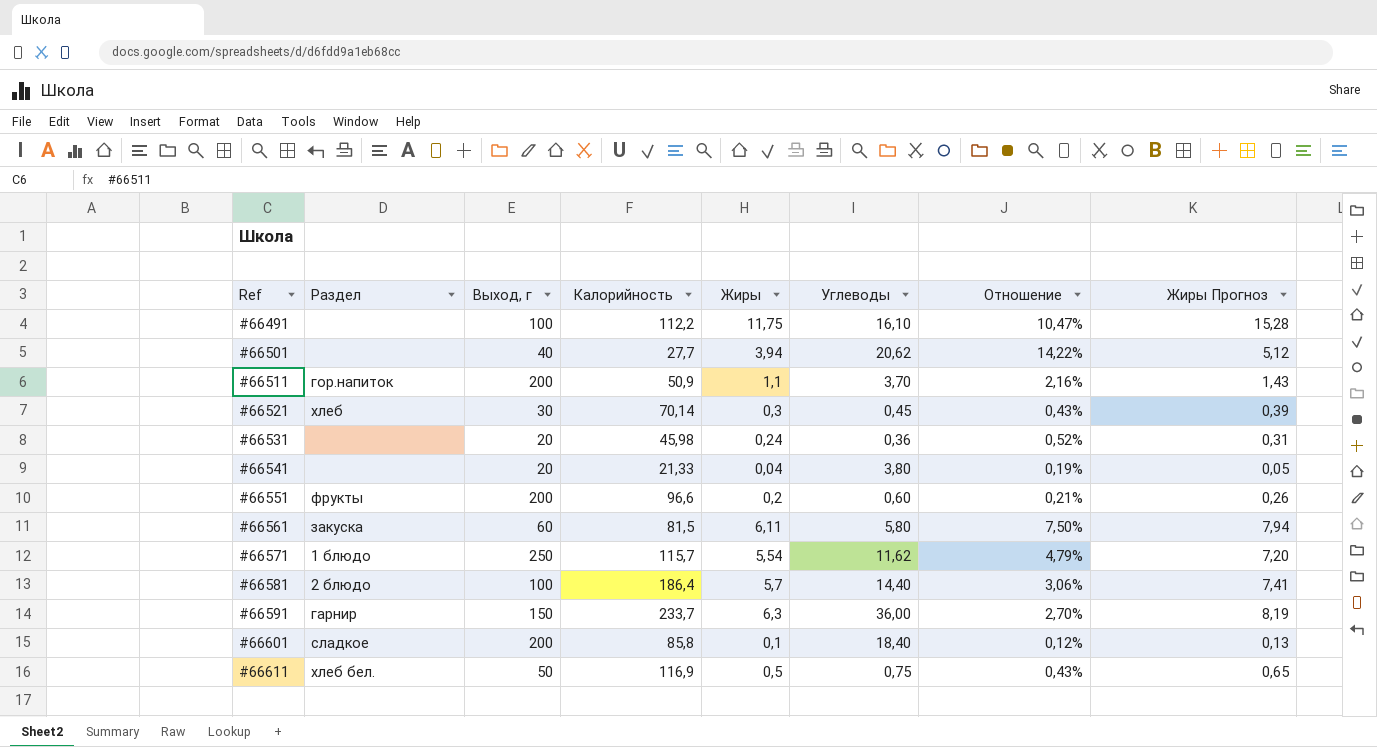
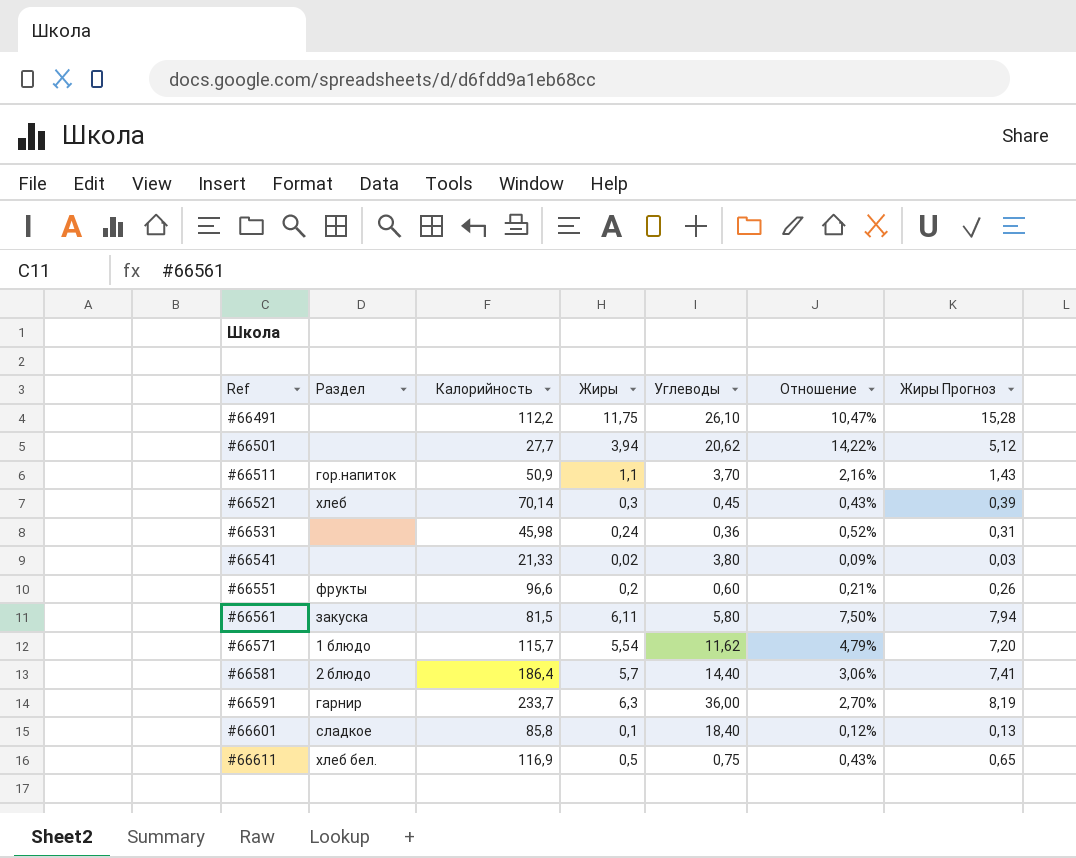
column Выход, г | position: 3 -> none
#66491 | Углеводы: 16,10 -> 26,10
#66541 | Жиры: 0,04 -> 0,02
#66541 | Отношение: 0,19% -> 0,09%
#66541 | Жиры Прогноз: 0,05 -> 0,03

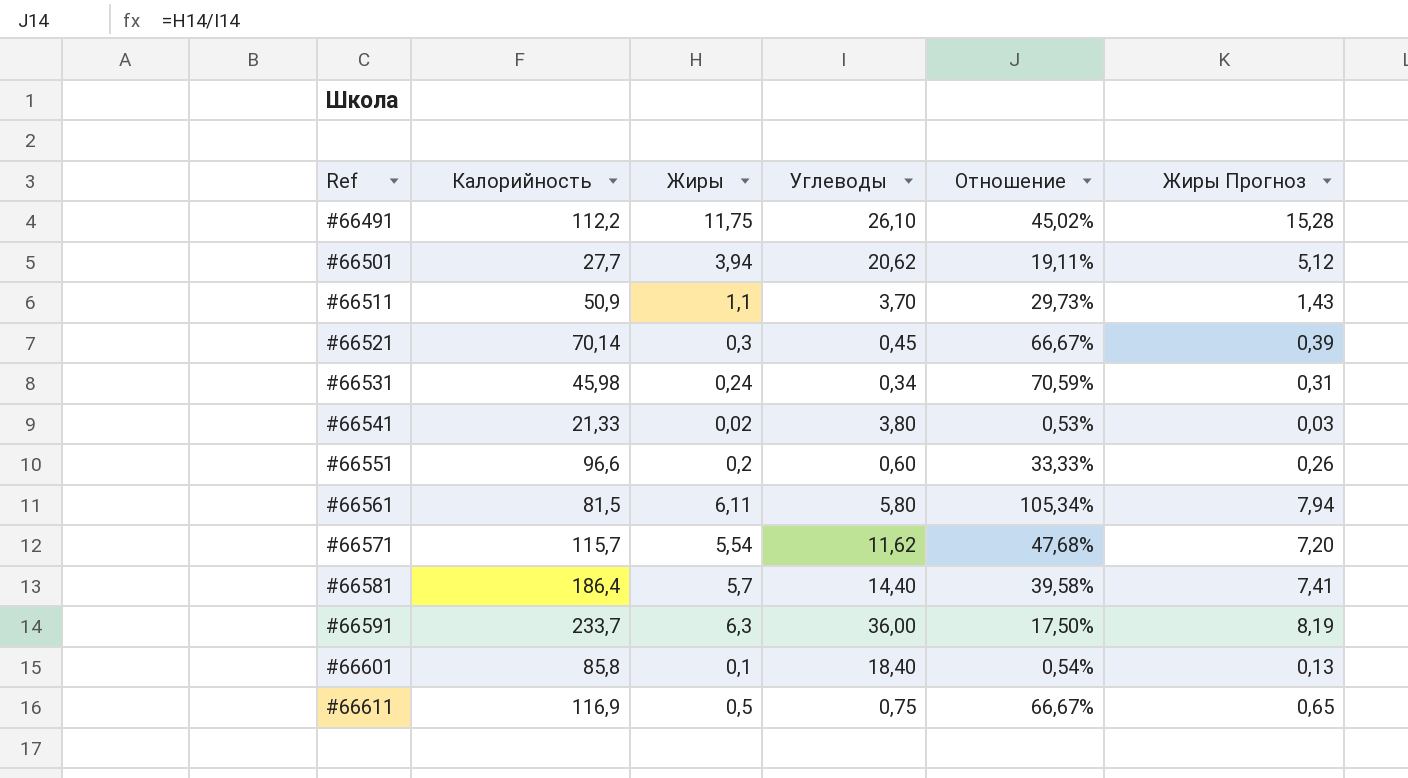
column Раздел | position: 2 -> none
column Отношение | formula: [Жиры] / [Калорийность] -> [Жиры] / [Углеводы]
#66531 | Углеводы: 0,36 -> 0,34

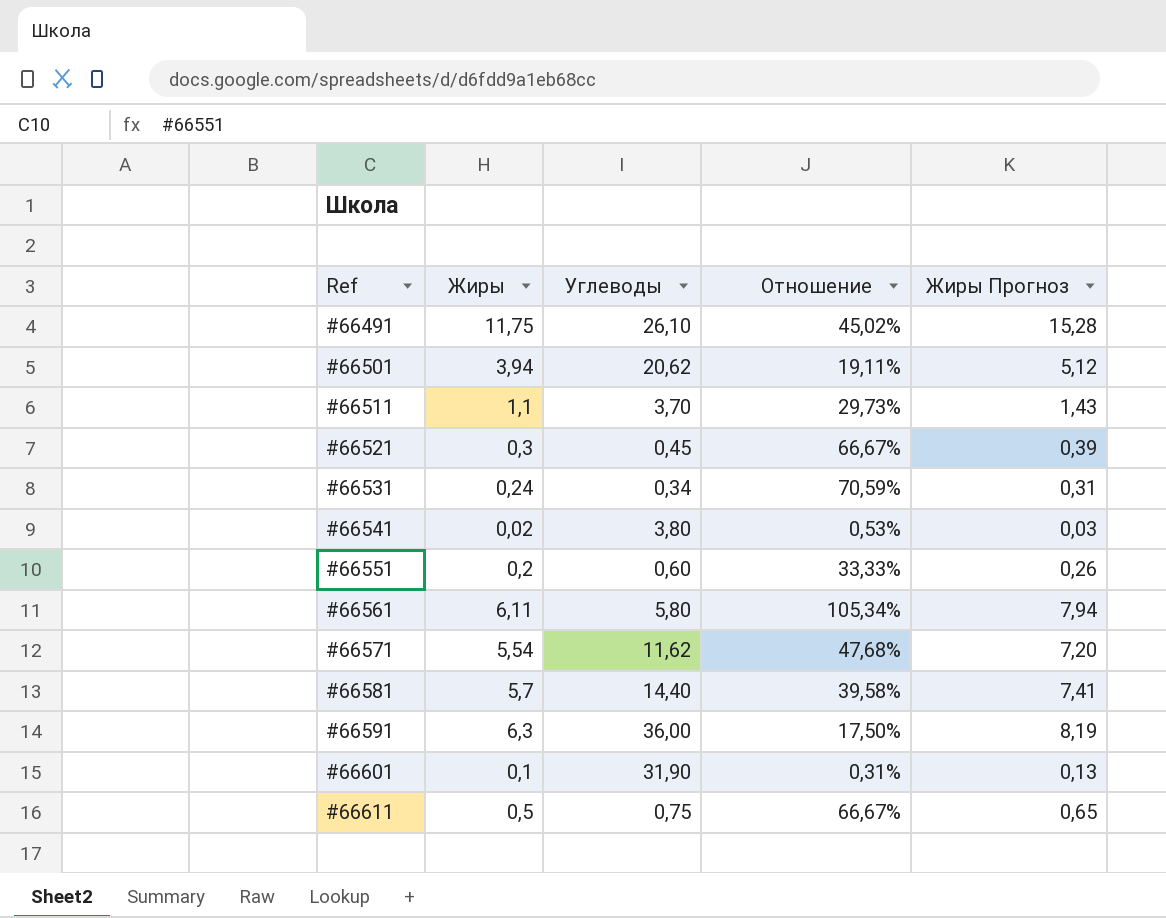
column Калорийность | position: 2 -> none
#66601 | Углеводы: 18,40 -> 31,90
#66601 | Отношение: 0,54% -> 0,31%

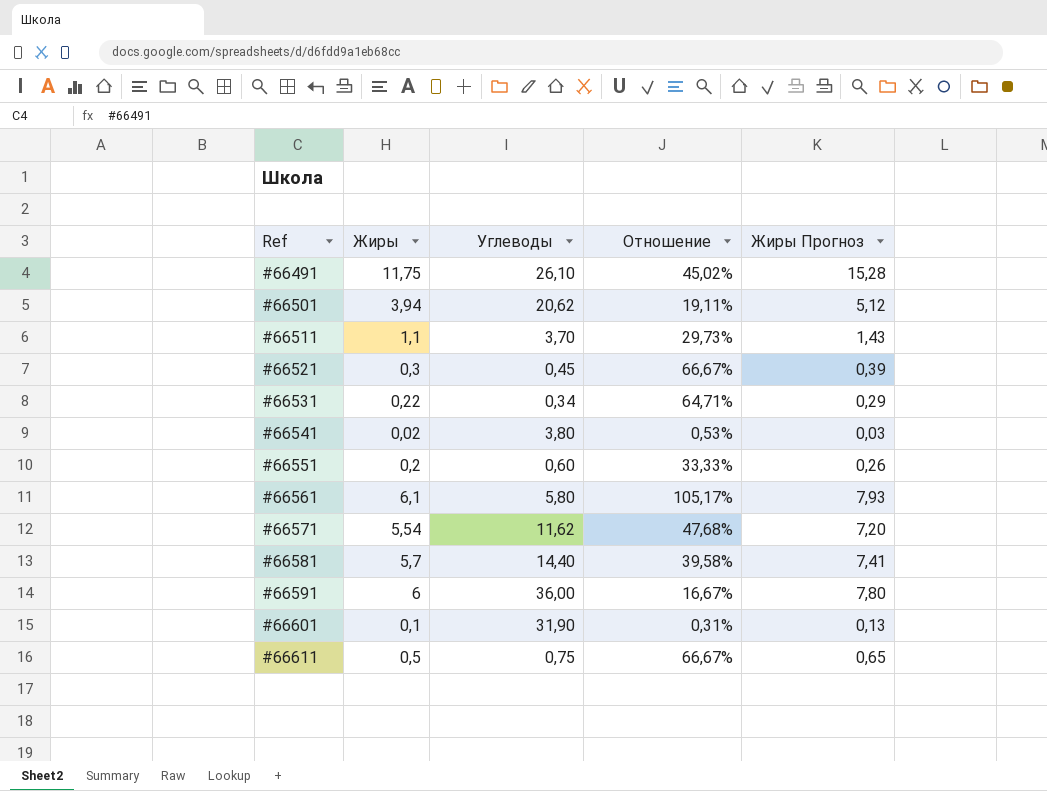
#66531 | Жиры: 0,24 -> 0,22
#66531 | Отношение: 70,59% -> 64,71%
#66531 | Жиры Прогноз: 0,31 -> 0,29
#66561 | Жиры: 6,11 -> 6,1
#66561 | Отношение: 105,34% -> 105,17%
#66561 | Жиры Прогноз: 7,94 -> 7,93
#66591 | Жиры: 6,3 -> 6
#66591 | Отношение: 17,50% -> 16,67%
#66591 | Жиры Прогноз: 8,19 -> 7,80

